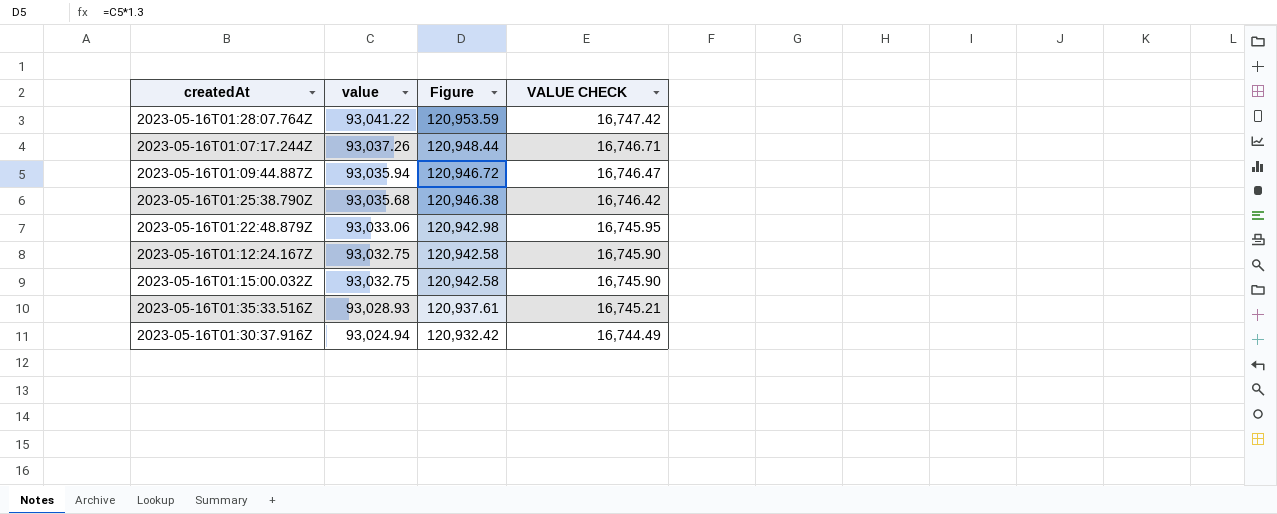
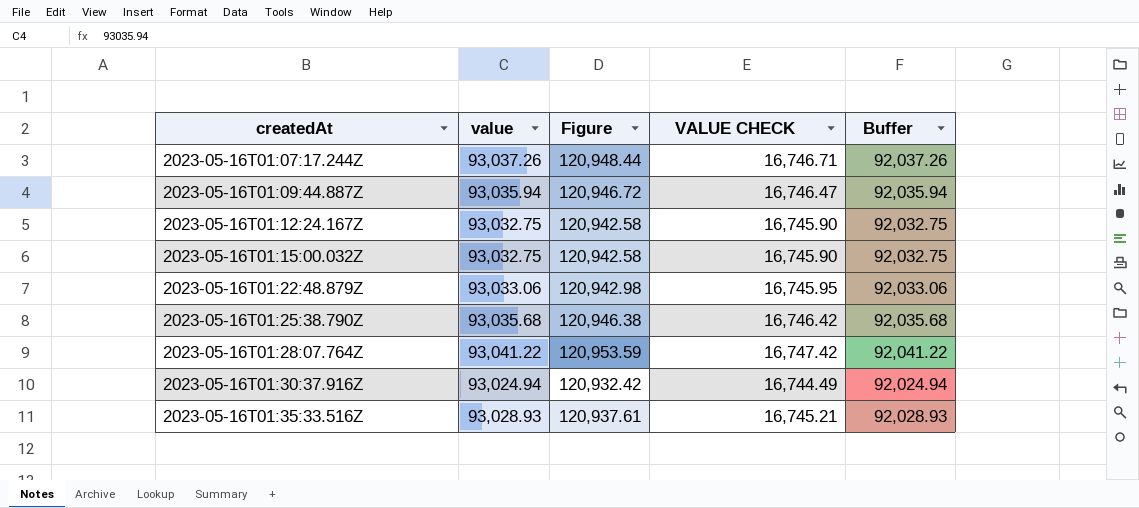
row order: value descending -> createdAt ascending
column Buffer | formula: none -> [value] - 1000

